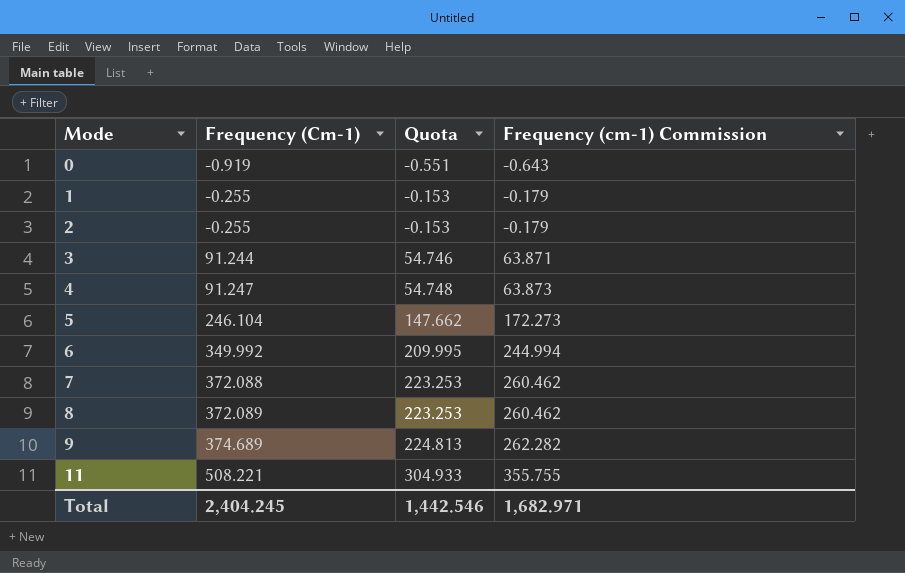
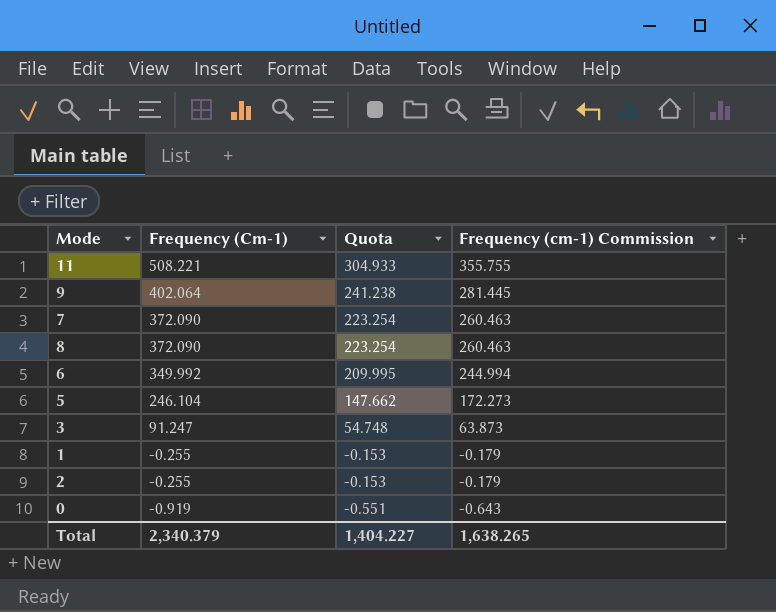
row order: Mode ascending -> Frequency (Cm-1) descending
row 4: 91.247 | 54.748 | 63.873 -> none
9 | Frequency (Cm-1): 374.689 -> 402.064
9 | Quota: 224.813 -> 241.238
9 | Frequency (cm-1) Commission: 262.282 -> 281.445
7 | Frequency (Cm-1): 372.088 -> 372.090
7 | Quota: 223.253 -> 223.254
7 | Frequency (cm-1) Commission: 260.462 -> 260.463
8 | Frequency (Cm-1): 372.089 -> 372.090
8 | Quota: 223.253 -> 223.254
8 | Frequency (cm-1) Commission: 260.462 -> 260.463
3 | Frequency (Cm-1): 91.244 -> 91.247
3 | Quota: 54.746 -> 54.748
3 | Frequency (cm-1) Commission: 63.871 -> 63.873
Total | Frequency (Cm-1): 2,404.245 -> 2,340.379
Total | Quota: 1,442.546 -> 1,404.227
Total | Frequency (cm-1) Commission: 1,682.971 -> 1,638.265

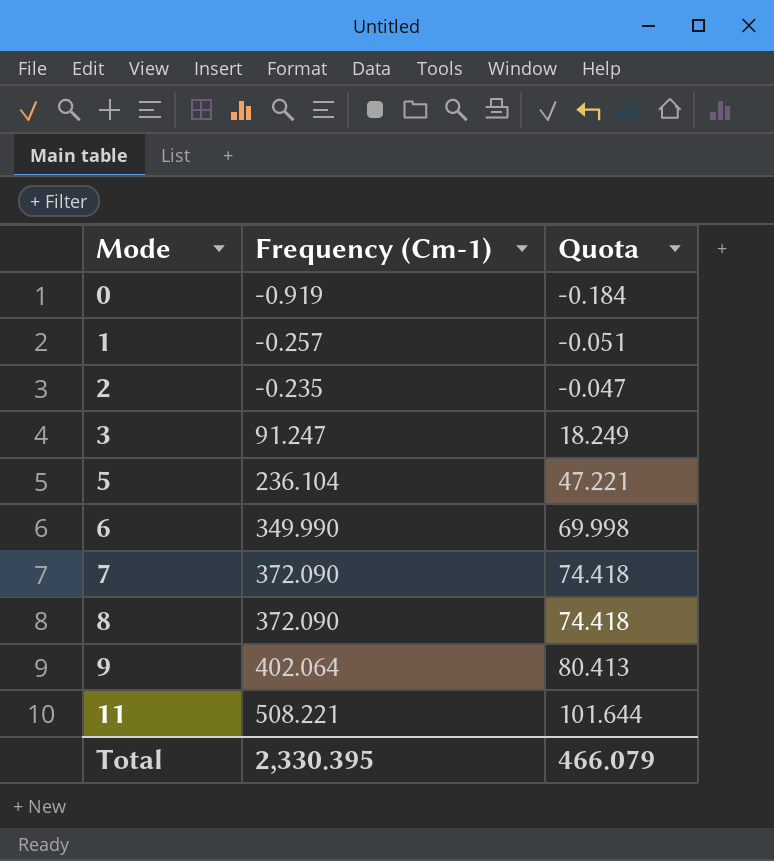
row order: Frequency (Cm-1) descending -> Mode ascending
column Frequency (cm-1) Commission | formula: [Frequency (Cm-1)] * 0.7 -> none
column Quota | formula: [Frequency (Cm-1)] * 0.6 -> [Frequency (Cm-1)] * 0.2
1 | Frequency (Cm-1): -0.255 -> -0.257
2 | Frequency (Cm-1): -0.255 -> -0.235
5 | Frequency (Cm-1): 246.104 -> 236.104
6 | Frequency (Cm-1): 349.992 -> 349.990
Total | Frequency (Cm-1): 2,340.379 -> 2,330.395
Total | Quota: 1,404.227 -> 466.079

